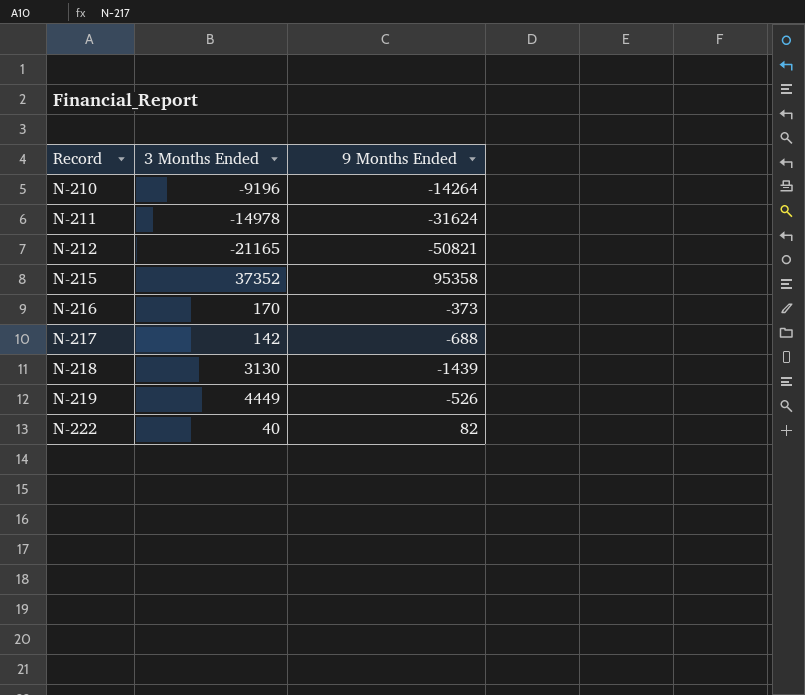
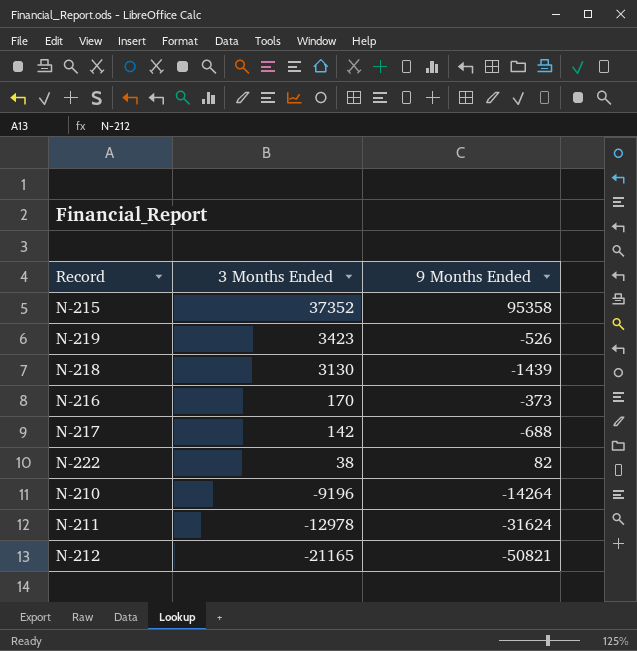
row order: Record ascending -> 3 Months Ended descending
N-219 | 3 Months Ended: 4449 -> 3423
N-222 | 3 Months Ended: 40 -> 38
N-211 | 3 Months Ended: -14978 -> -12978

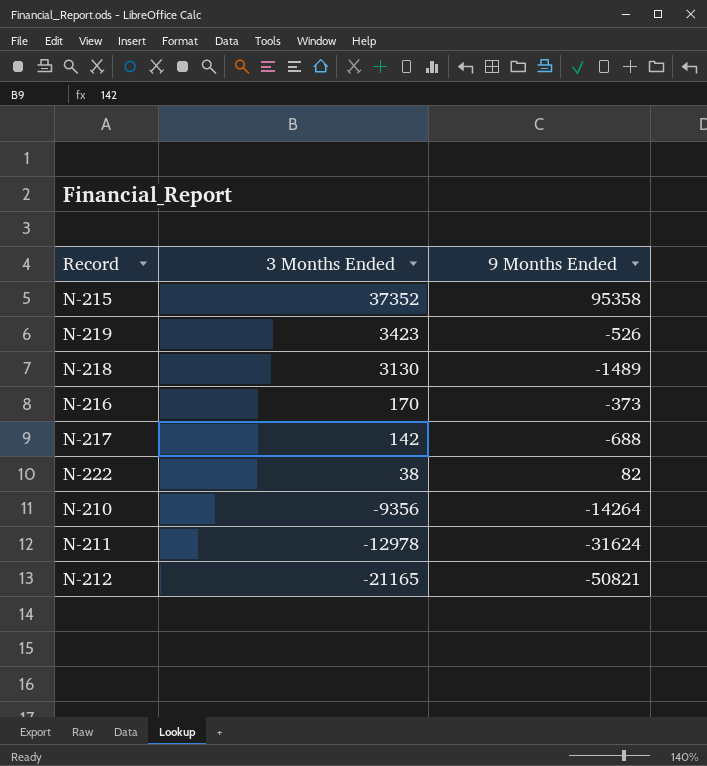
N-218 | 9 Months Ended: -1439 -> -1489
N-210 | 3 Months Ended: -9196 -> -9356

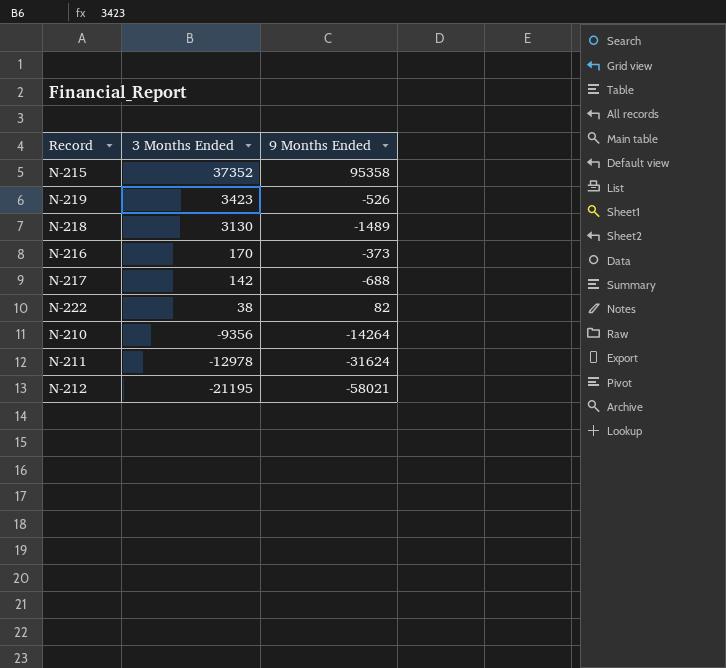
N-212 | 3 Months Ended: -21165 -> -21195
N-212 | 9 Months Ended: -50821 -> -58021

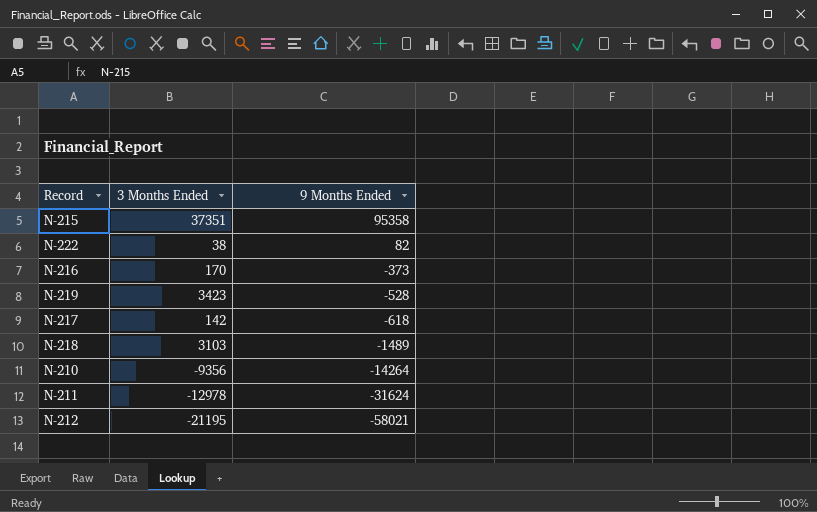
row order: 3 Months Ended descending -> 9 Months Ended descending
N-215 | 3 Months Ended: 37352 -> 37351
N-219 | 9 Months Ended: -526 -> -528
N-217 | 9 Months Ended: -688 -> -618
N-218 | 3 Months Ended: 3130 -> 3103

